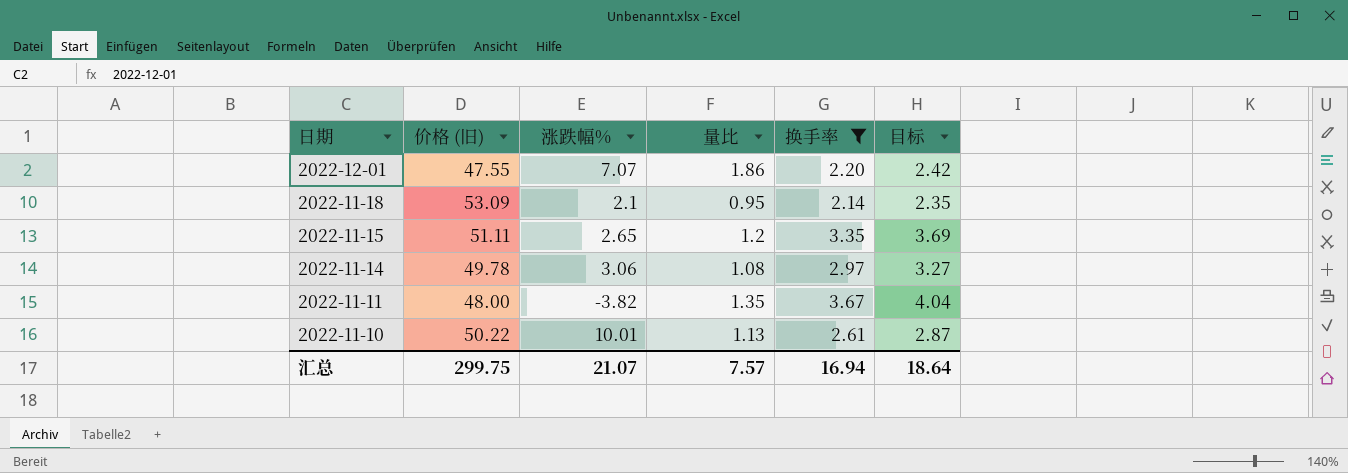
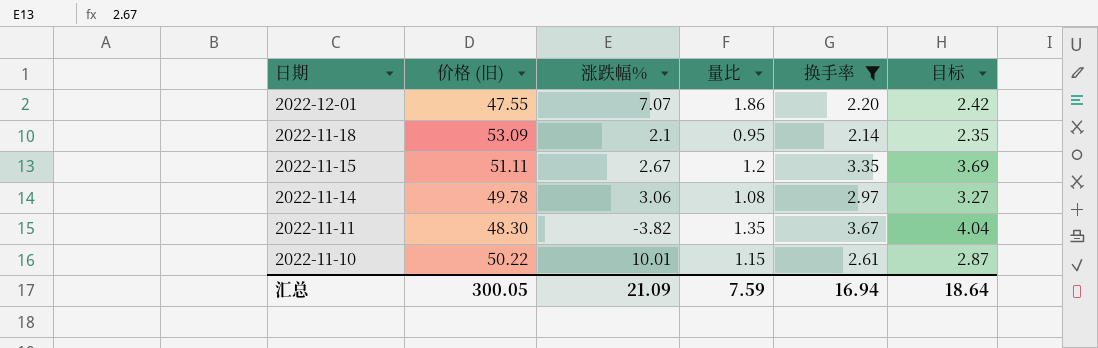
2022-11-15 | 涨跌幅%: 2.65 -> 2.67
2022-11-11 | 价格 (旧): 48.00 -> 48.30
2022-11-10 | 量比: 1.13 -> 1.15
汇总 | 价格 (旧): 299.75 -> 300.05
汇总 | 涨跌幅%: 21.07 -> 21.09
汇总 | 量比: 7.57 -> 7.59

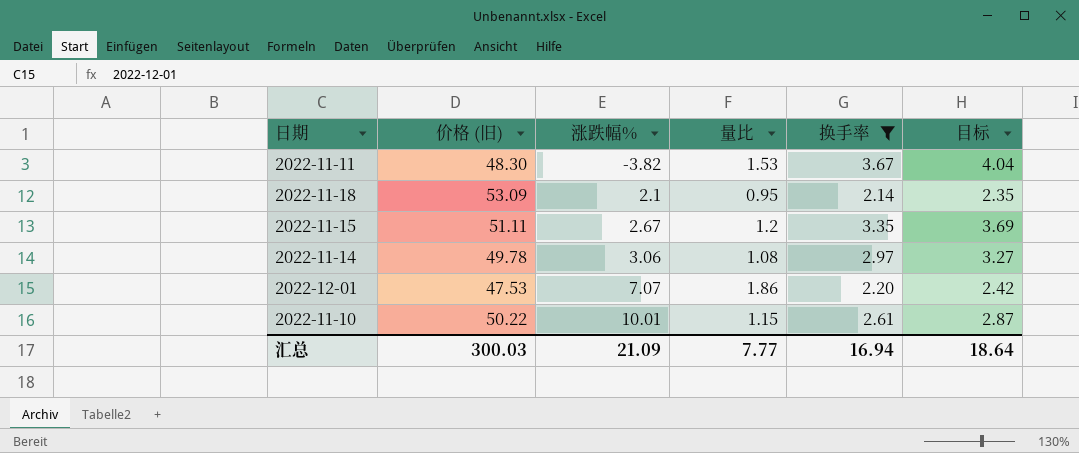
row order: 日期 descending -> 涨跌幅% ascending
2022-11-11 | 量比: 1.35 -> 1.53
2022-12-01 | 价格 (旧): 47.55 -> 47.53
汇总 | 价格 (旧): 300.05 -> 300.03
汇总 | 量比: 7.59 -> 7.77

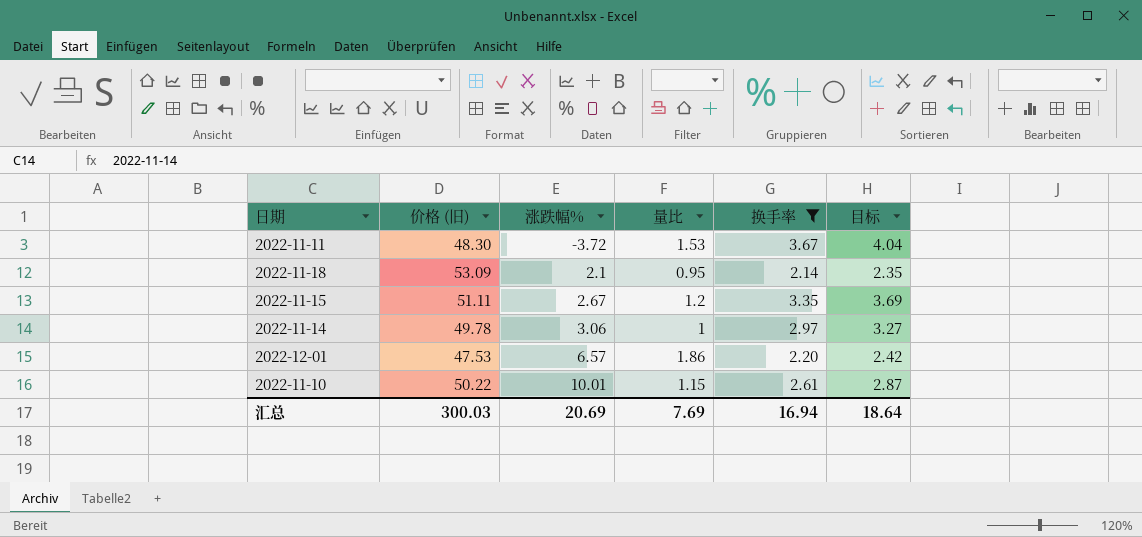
2022-11-11 | 涨跌幅%: -3.82 -> -3.72
2022-11-14 | 量比: 1.08 -> 1
2022-12-01 | 涨跌幅%: 7.07 -> 6.57
汇总 | 涨跌幅%: 21.09 -> 20.69
汇总 | 量比: 7.77 -> 7.69

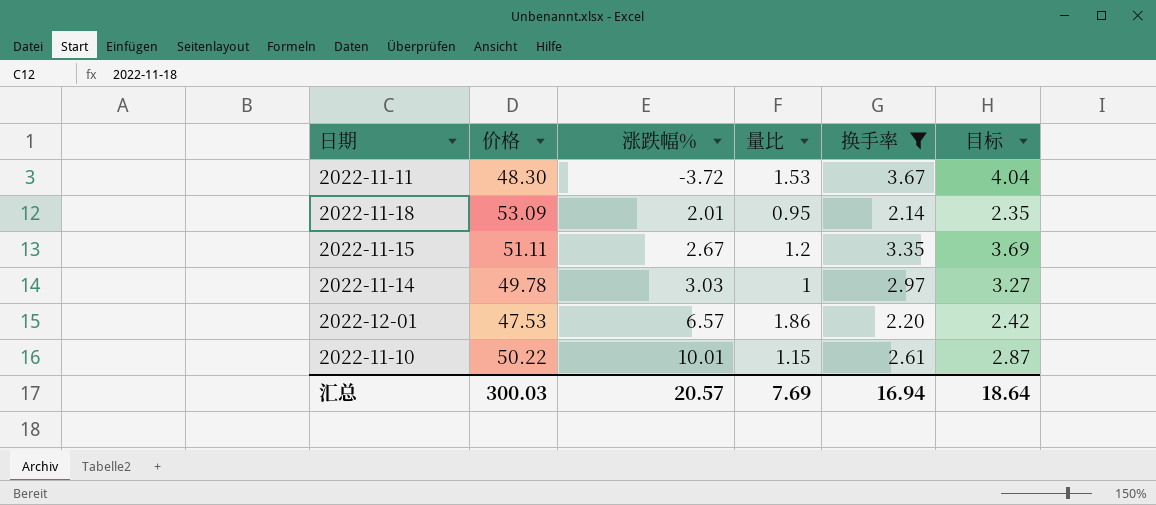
column name: 价格 (旧) -> 价格
2022-11-18 | 涨跌幅%: 2.1 -> 2.01
2022-11-14 | 涨跌幅%: 3.06 -> 3.03
汇总 | 涨跌幅%: 20.69 -> 20.57

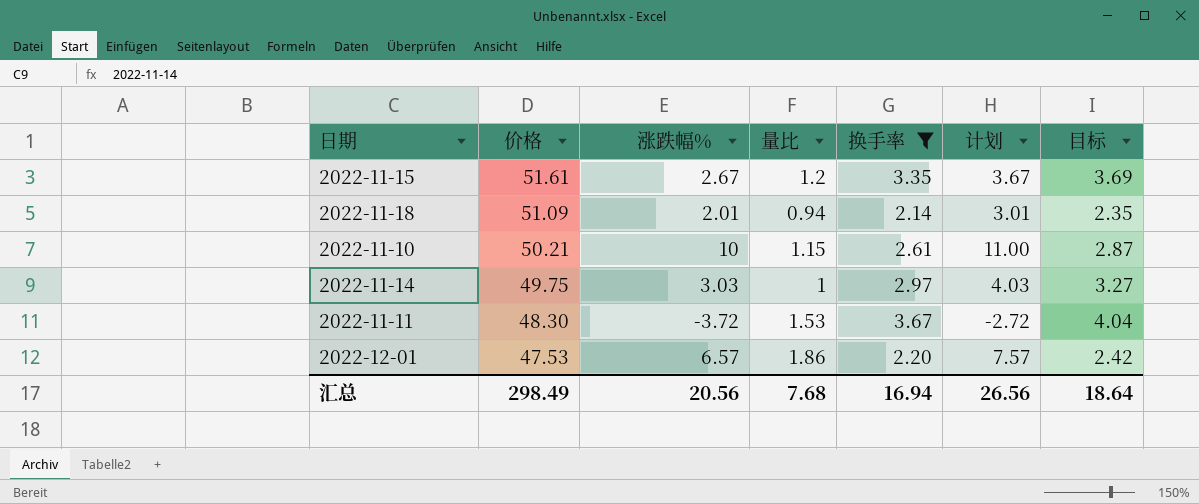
row order: 涨跌幅% ascending -> 价格 descending
column 计划 | formula: none -> [涨跌幅%] + 1
2022-11-15 | 价格: 51.11 -> 51.61
2022-11-18 | 价格: 53.09 -> 51.09
2022-11-18 | 量比: 0.95 -> 0.94
2022-11-10 | 价格: 50.22 -> 50.21
2022-11-10 | 涨跌幅%: 10.01 -> 10
2022-11-14 | 价格: 49.78 -> 49.75
汇总 | 价格: 300.03 -> 298.49
汇总 | 涨跌幅%: 20.57 -> 20.56
汇总 | 量比: 7.69 -> 7.68

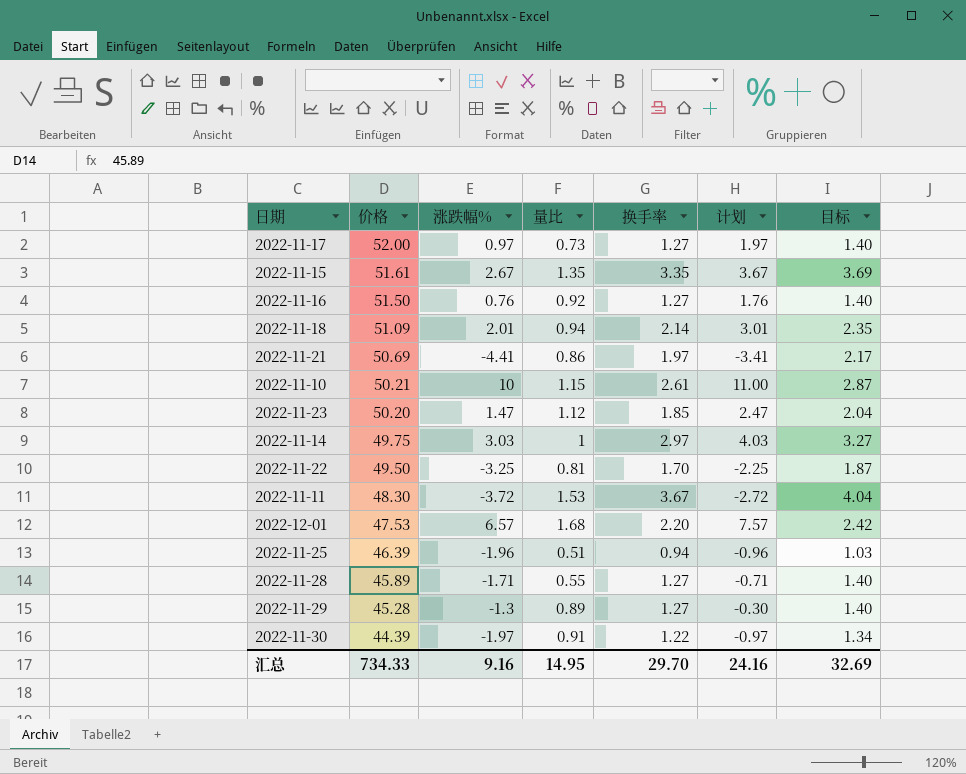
filter: 换手率 >= 2.14 -> none
2022-11-15 | 量比: 1.2 -> 1.35
2022-12-01 | 量比: 1.86 -> 1.68
汇总 | 价格: 298.49 -> 734.33
汇总 | 涨跌幅%: 20.56 -> 9.16
汇总 | 量比: 7.68 -> 14.95
汇总 | 换手率: 16.94 -> 29.70
汇总 | 计划: 26.56 -> 24.16
汇总 | 目标: 18.64 -> 32.69

